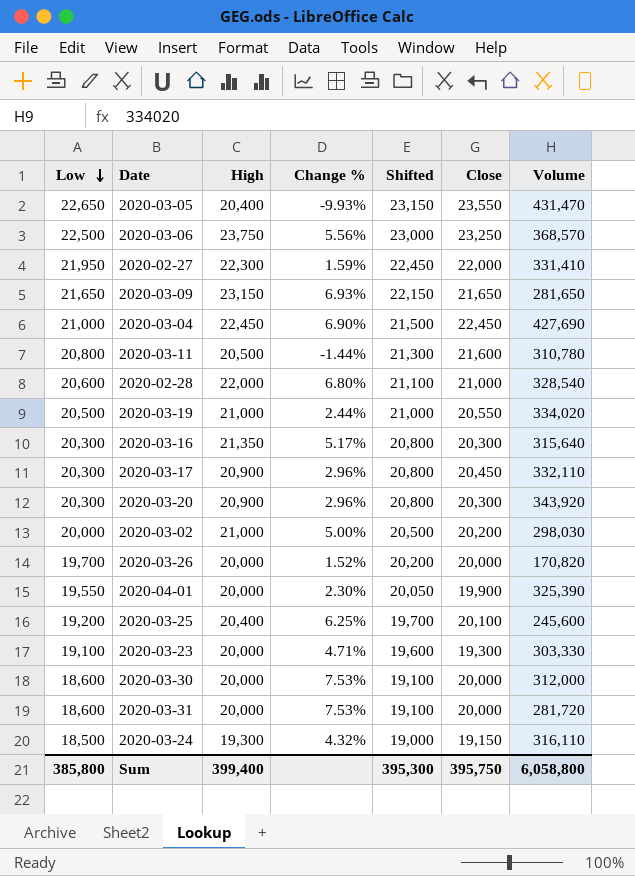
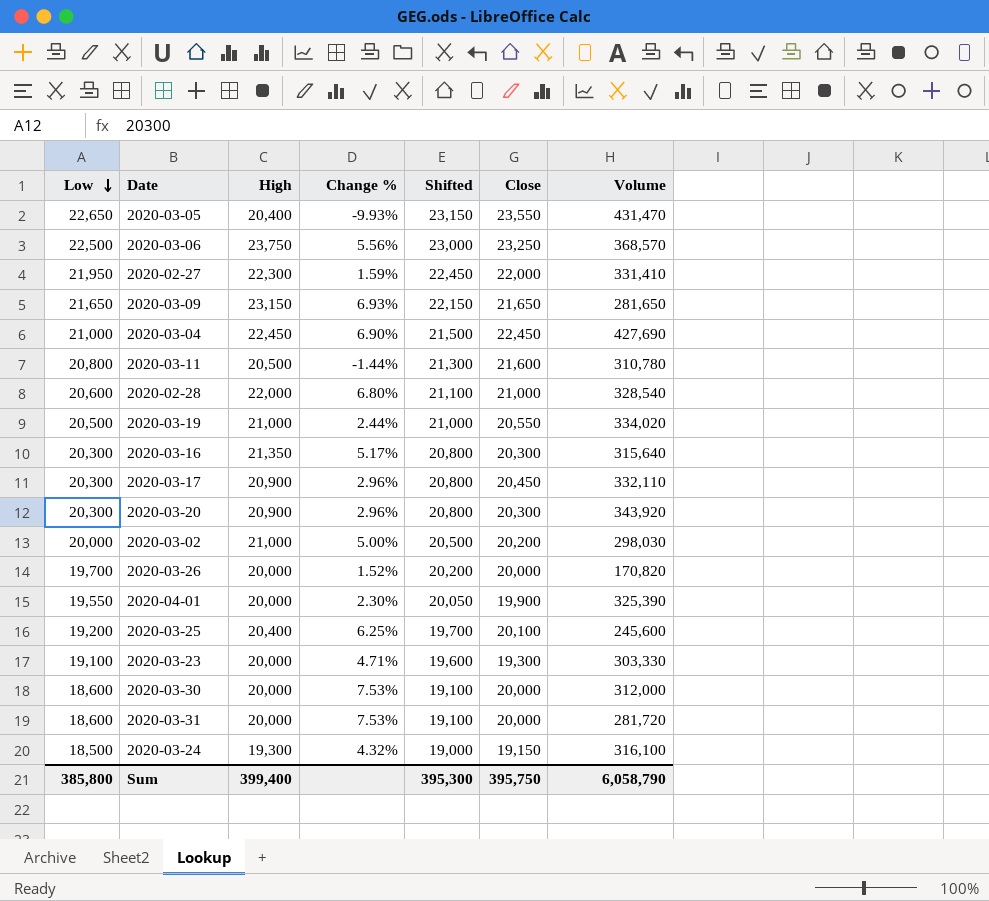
2020-03-24 | Volume: 316,110 -> 316,100
Sum | Volume: 6,058,800 -> 6,058,790

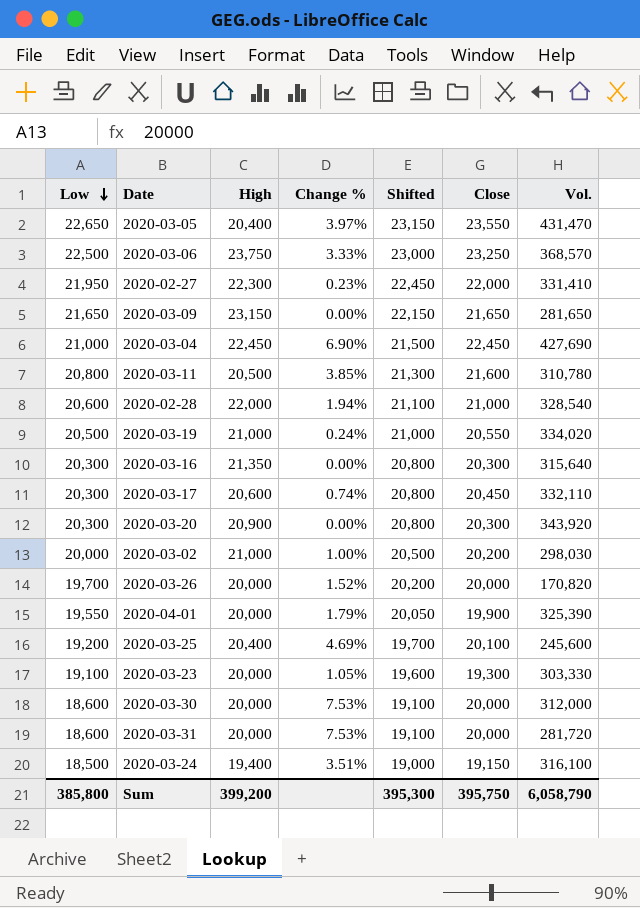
column Change % | formula: ([High] - [Low]) / [Low] -> ([Close] - [Low]) / [Low]
column name: Volume -> Vol.
2020-03-17 | High: 20,900 -> 20,600
2020-03-24 | High: 19,300 -> 19,400
Sum | High: 399,400 -> 399,200

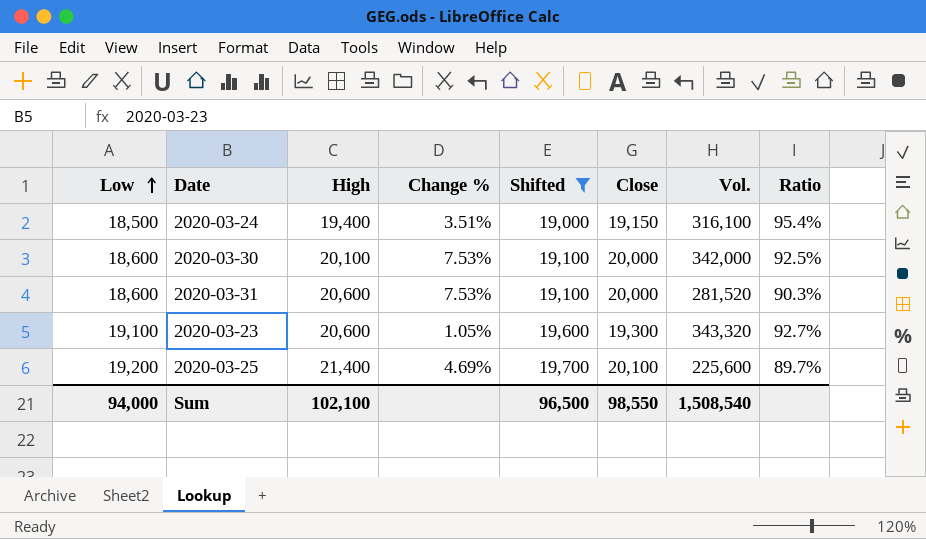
filter: none -> Shifted <= 19,700
row order: Low descending -> Low ascending
column Ratio | formula: none -> [Low] / [High]
2020-03-30 | High: 20,000 -> 20,100
2020-03-30 | Vol.: 312,000 -> 342,000
2020-03-31 | High: 20,000 -> 20,600
2020-03-31 | Vol.: 281,720 -> 281,520
2020-03-23 | High: 20,000 -> 20,600
2020-03-23 | Vol.: 303,330 -> 343,320
2020-03-25 | High: 20,400 -> 21,400
2020-03-25 | Vol.: 245,600 -> 225,600
Sum | Low: 385,800 -> 94,000
Sum | High: 399,200 -> 102,100
Sum | Shifted: 395,300 -> 96,500
Sum | Close: 395,750 -> 98,550
Sum | Vol.: 6,058,790 -> 1,508,540

